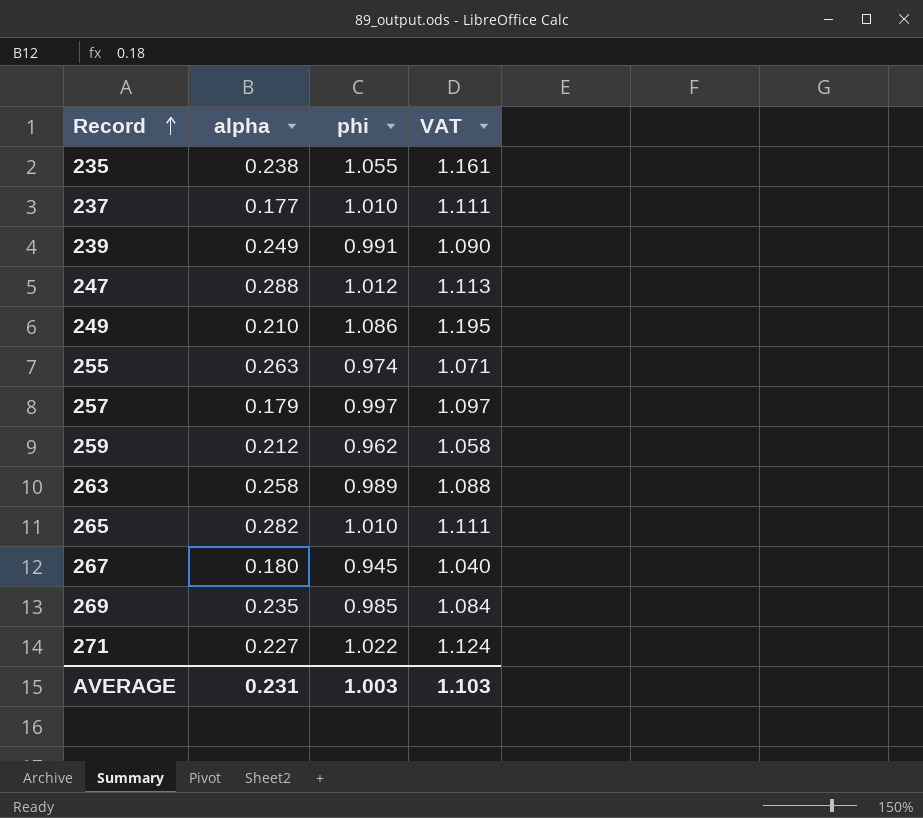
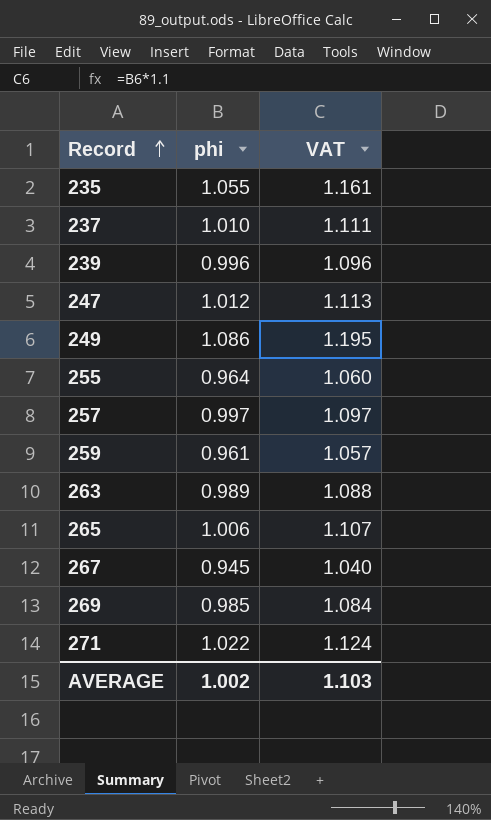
column alpha | position: 2 -> none
239 | phi: 0.991 -> 0.996
239 | VAT: 1.090 -> 1.096
255 | phi: 0.974 -> 0.964
255 | VAT: 1.071 -> 1.060
259 | phi: 0.962 -> 0.961
259 | VAT: 1.058 -> 1.057
265 | phi: 1.010 -> 1.006
265 | VAT: 1.111 -> 1.107
AVERAGE | phi: 1.003 -> 1.002

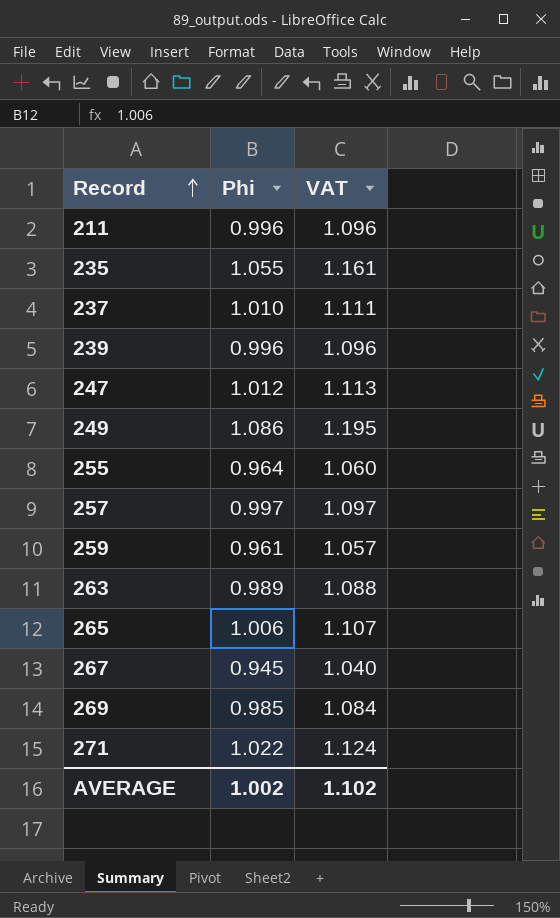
column name: phi -> Phi
row 211: none -> 0.996 | 1.096
AVERAGE | VAT: 1.103 -> 1.102

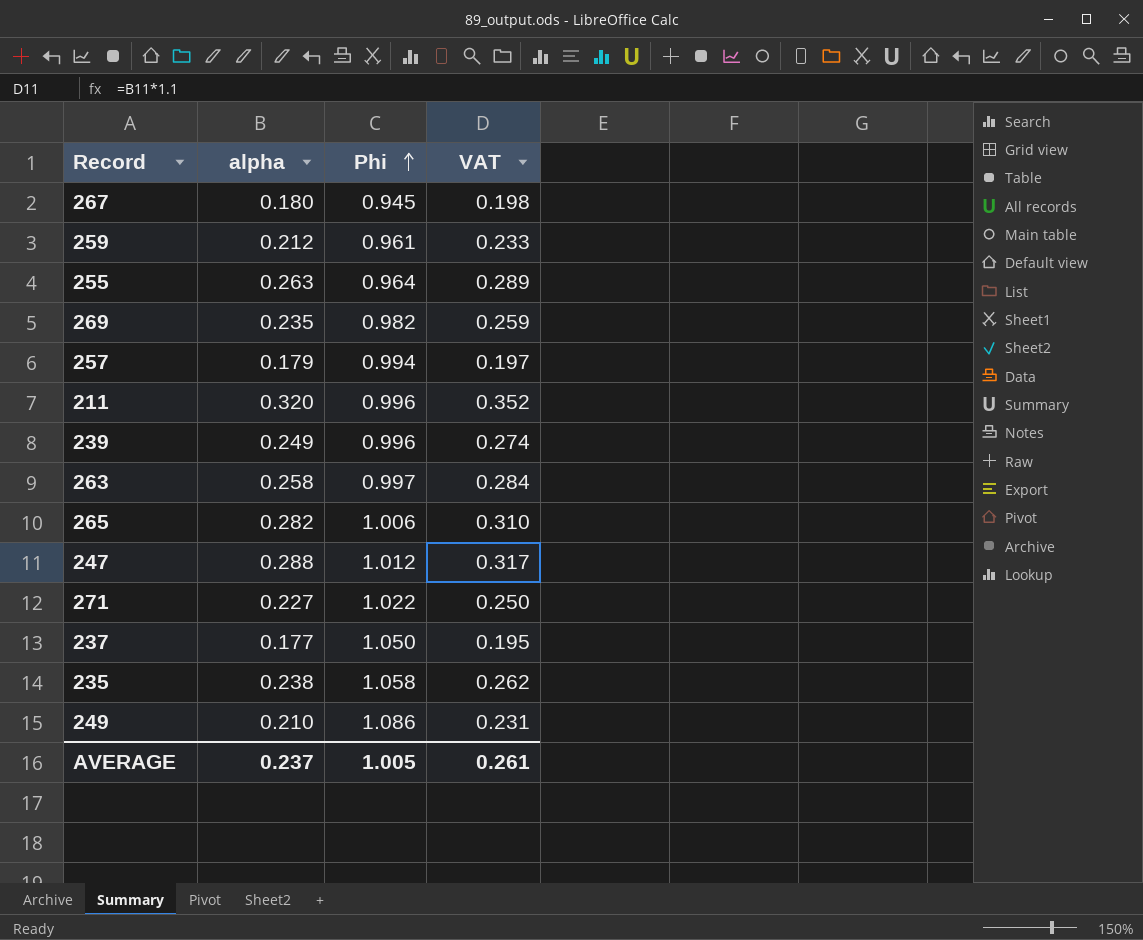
row order: Record ascending -> Phi ascending
column alpha | position: none -> 2
column VAT | formula: [Phi] * 1.1 -> [alpha] * 1.1
269 | Phi: 0.985 -> 0.982
257 | Phi: 0.997 -> 0.994
263 | Phi: 0.989 -> 0.997
237 | Phi: 1.010 -> 1.050
235 | Phi: 1.055 -> 1.058
AVERAGE | Phi: 1.002 -> 1.005
AVERAGE | VAT: 1.102 -> 0.261

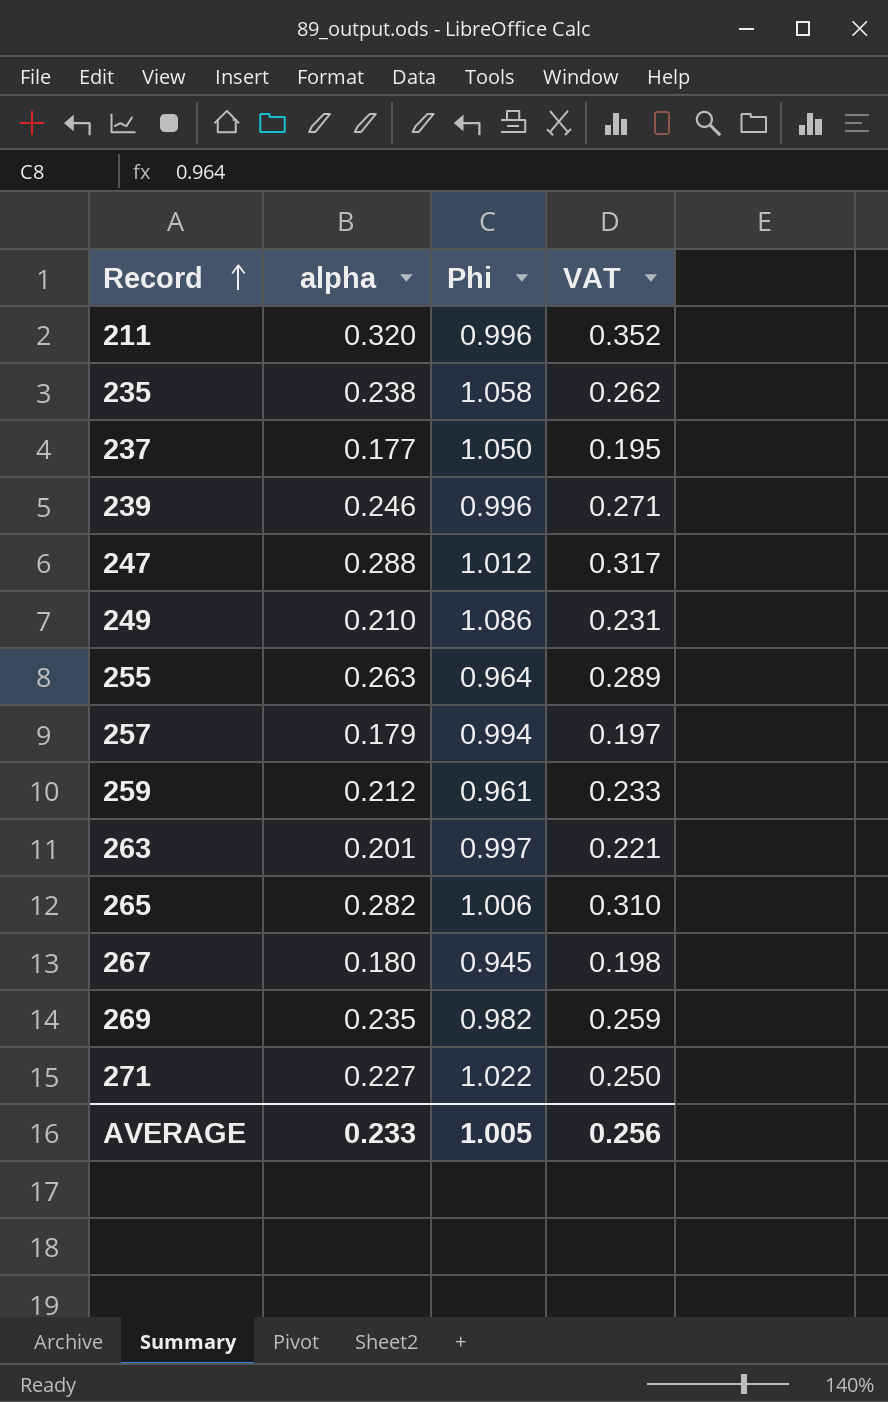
row order: Phi ascending -> Record ascending
239 | alpha: 0.249 -> 0.246
239 | VAT: 0.274 -> 0.271
263 | alpha: 0.258 -> 0.201
263 | VAT: 0.284 -> 0.221
AVERAGE | alpha: 0.237 -> 0.233
AVERAGE | VAT: 0.261 -> 0.256

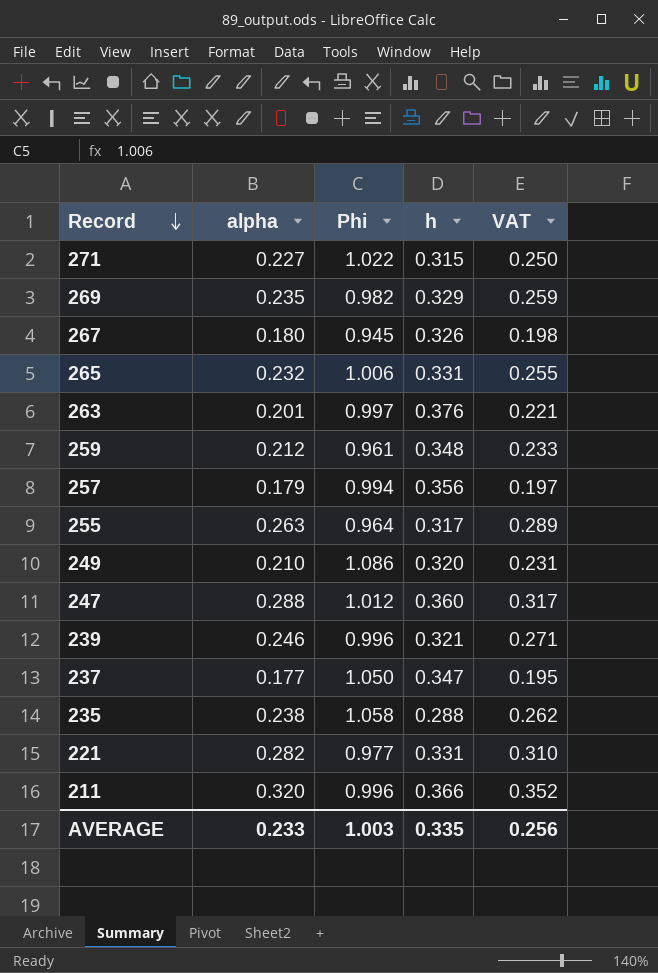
row order: Record ascending -> Record descending
column h | position: none -> 4
265 | alpha: 0.282 -> 0.232
265 | VAT: 0.310 -> 0.255
row 221: none -> 0.282 | 0.977 | 0.331 | 0.310
AVERAGE | Phi: 1.005 -> 1.003

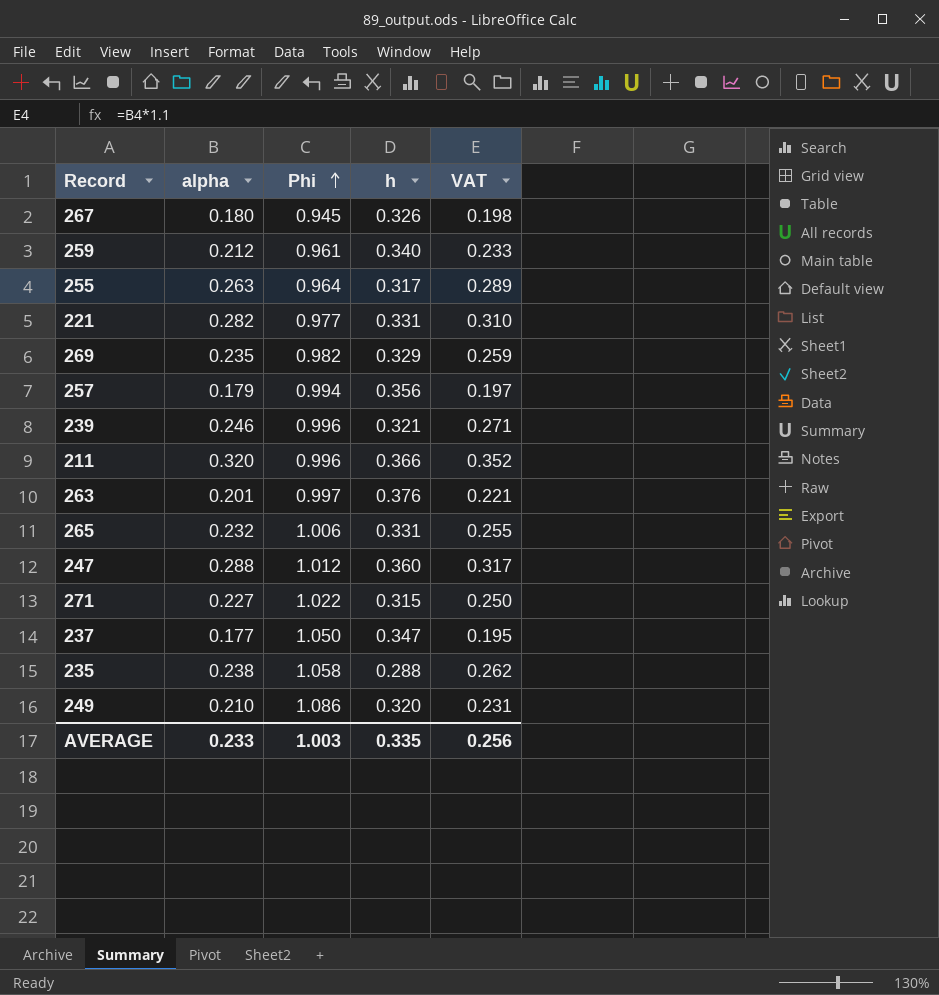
row order: Record descending -> Phi ascending
259 | h: 0.348 -> 0.340

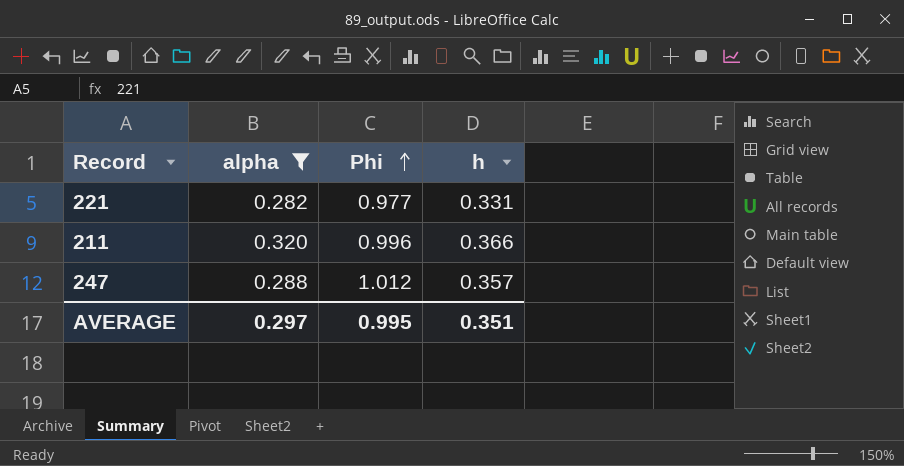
filter: none -> alpha >= 0.282
column VAT | formula: [alpha] * 1.1 -> none
247 | h: 0.360 -> 0.357
AVERAGE | alpha: 0.233 -> 0.297
AVERAGE | Phi: 1.003 -> 0.995
AVERAGE | h: 0.335 -> 0.351

